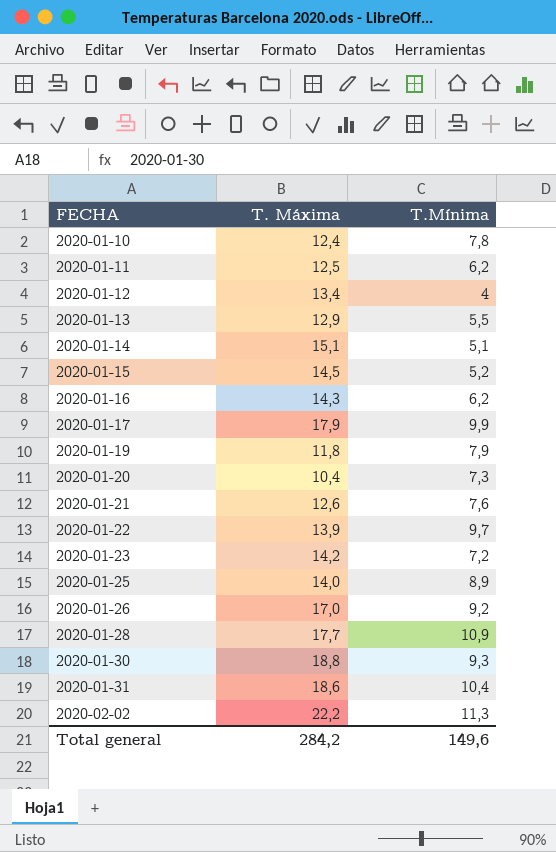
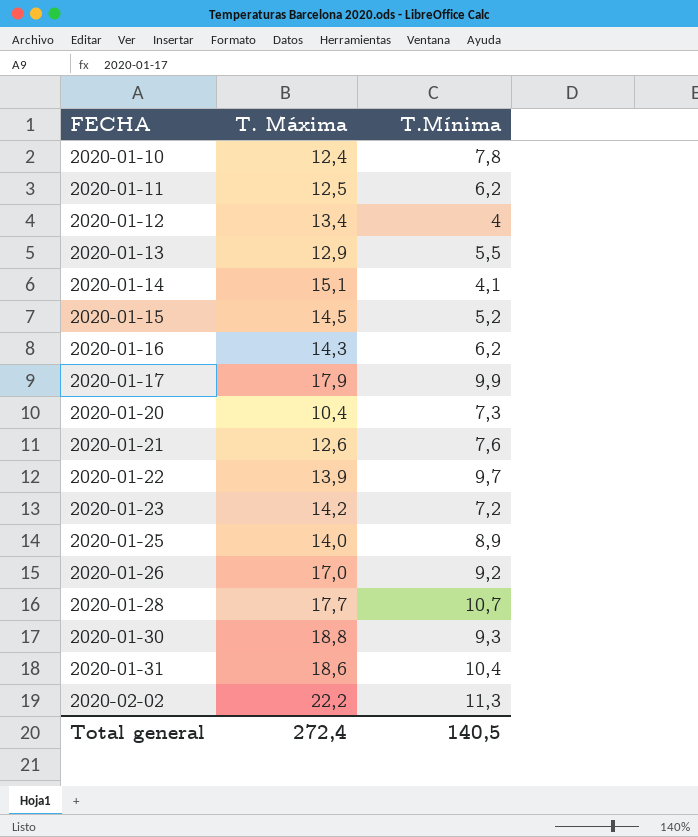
row 2020-01-19: 11,8 | 7,9 -> none
2020-01-14 | T.Mínima: 5,1 -> 4,1
2020-01-28 | T.Mínima: 10,9 -> 10,7
Total general | T. Máxima: 284,2 -> 272,4
Total general | T.Mínima: 149,6 -> 140,5

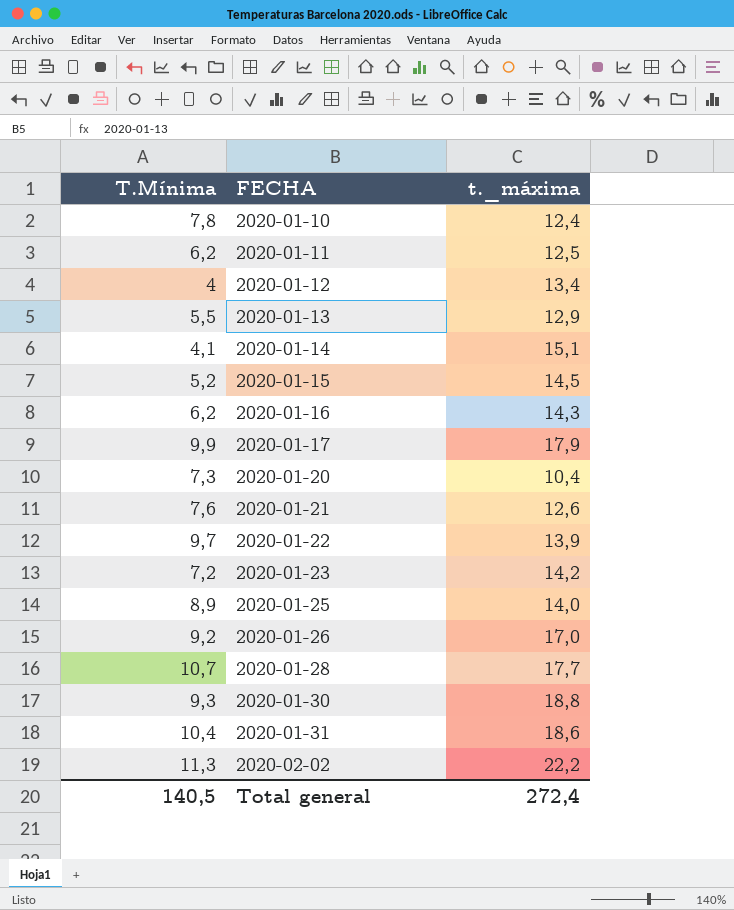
column T.Mínima | position: 3 -> 1
column name: T. Máxima -> t._máxima

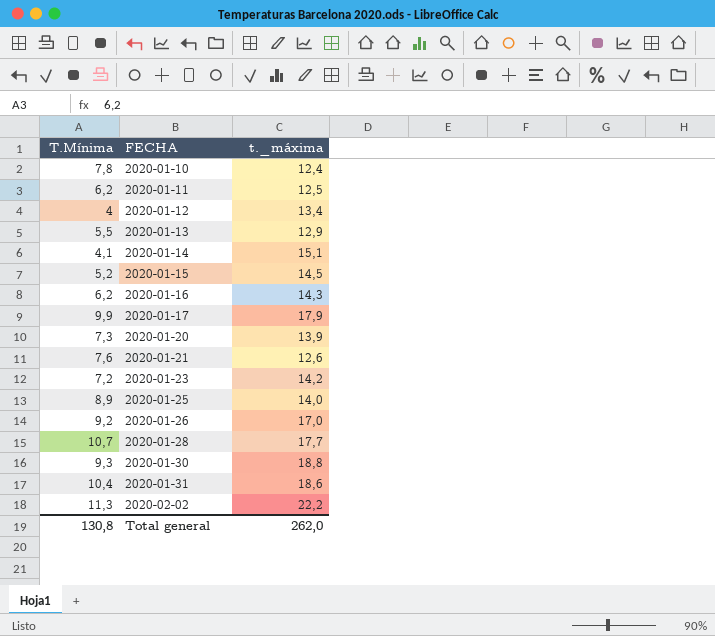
row 2020-01-22: 9,7 | 13,9 -> none
2020-01-20 | t._máxima: 10,4 -> 13,9
Total general | T.Mínima: 140,5 -> 130,8
Total general | t._máxima: 272,4 -> 262,0

